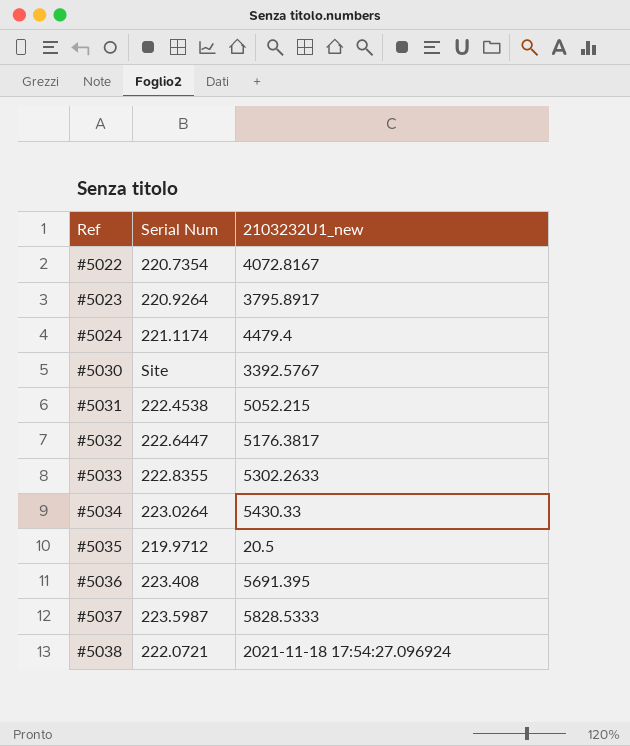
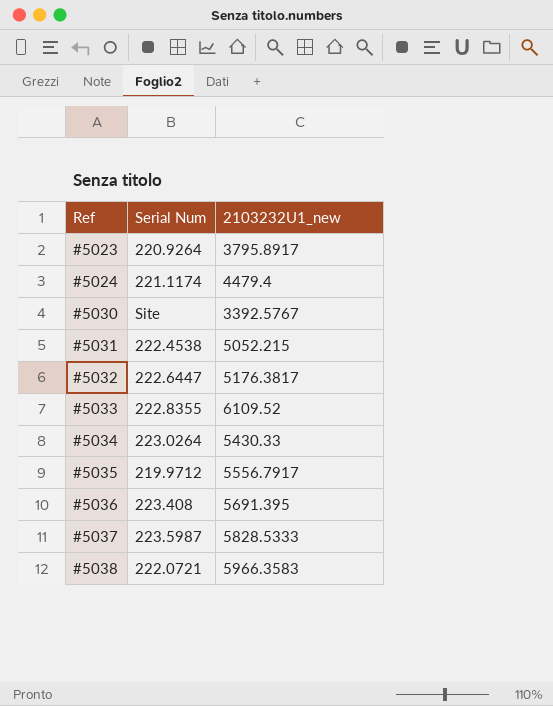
row #5022: 220.7354 | 4072.8167 -> none
#5033 | 2103232U1_new: 5302.2633 -> 6109.52
#5035 | 2103232U1_new: 20.5 -> 5556.7917
#5038 | 2103232U1_new: 2021-11-18 17:54:27.096924 -> 5966.3583

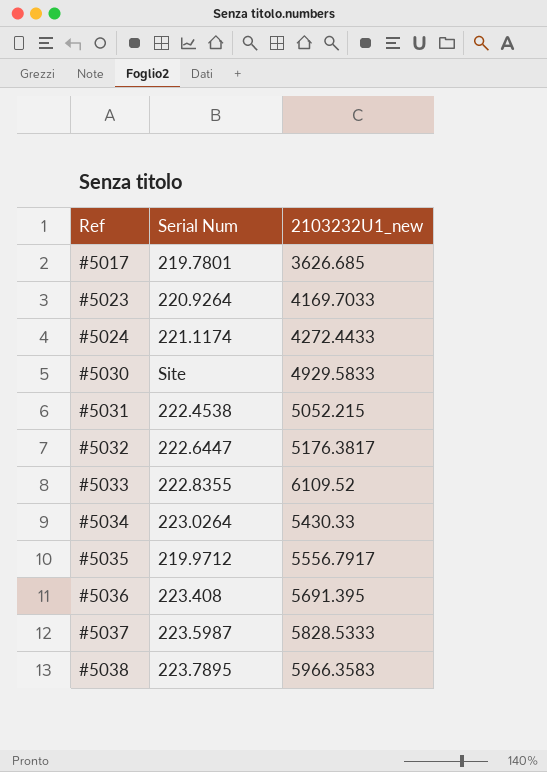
row #5017: none -> 219.7801 | 3626.685
#5023 | 2103232U1_new: 3795.8917 -> 4169.7033
#5024 | 2103232U1_new: 4479.4 -> 4272.4433
#5030 | 2103232U1_new: 3392.5767 -> 4929.5833
#5038 | Serial Num: 222.0721 -> 223.7895

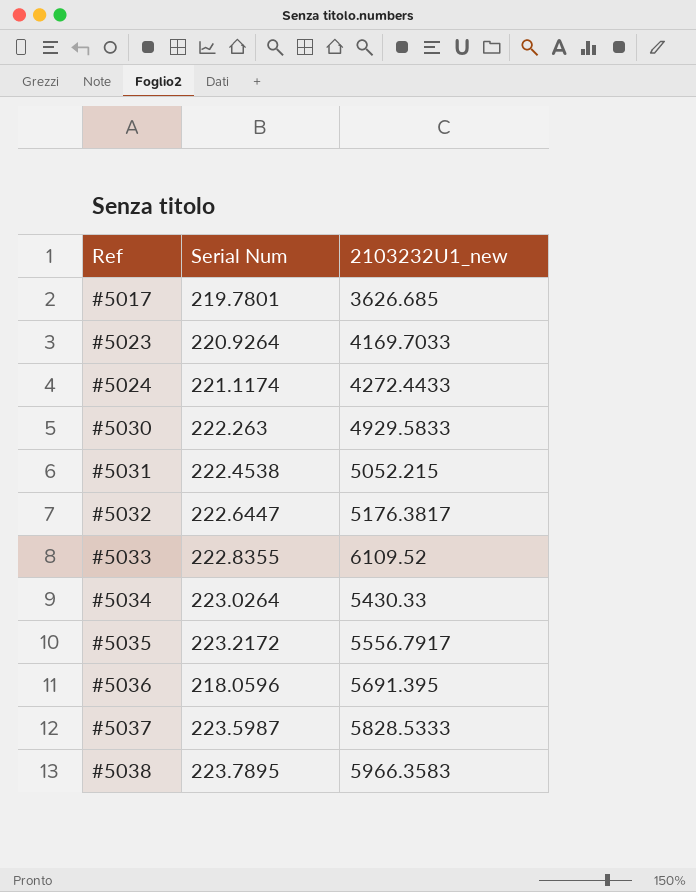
#5030 | Serial Num: Site -> 222.263
#5035 | Serial Num: 219.9712 -> 223.2172
#5036 | Serial Num: 223.408 -> 218.0596

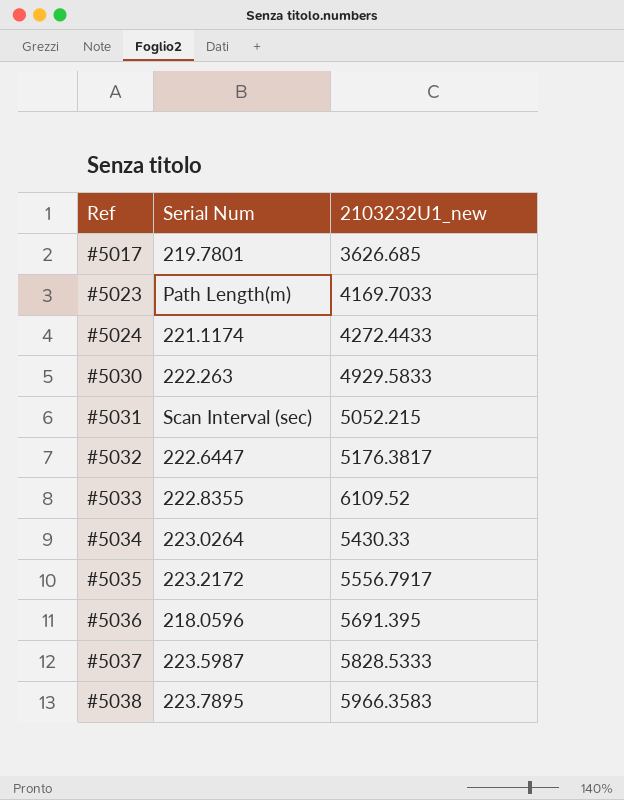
#5023 | Serial Num: 220.9264 -> Path Length(m)
#5031 | Serial Num: 222.4538 -> Scan Interval (sec)

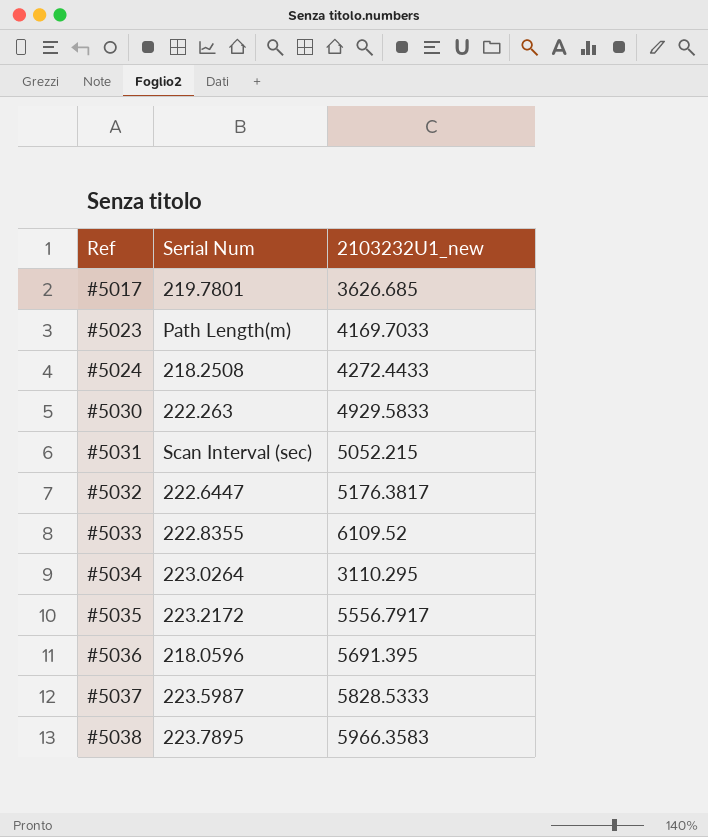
#5024 | Serial Num: 221.1174 -> 218.2508
#5034 | 2103232U1_new: 5430.33 -> 3110.295

